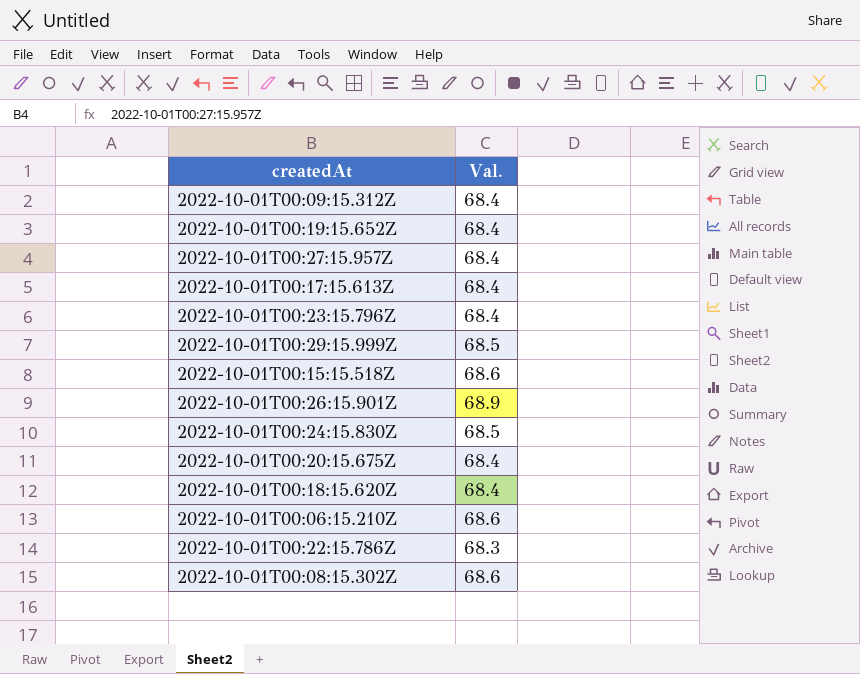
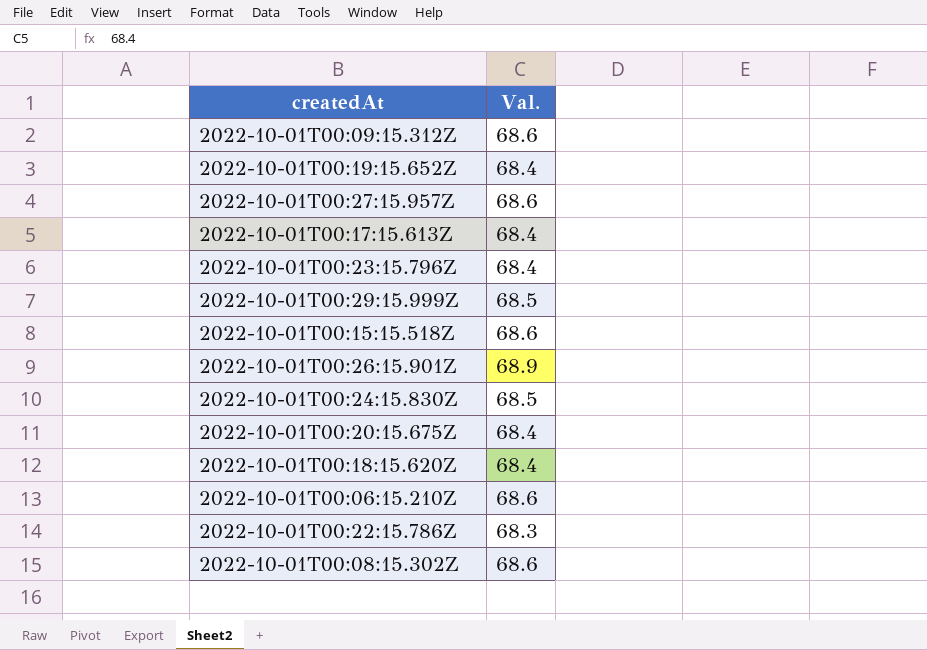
2022-10-01T00:09:15.312Z | Val.: 68.4 -> 68.6
2022-10-01T00:27:15.957Z | Val.: 68.4 -> 68.6

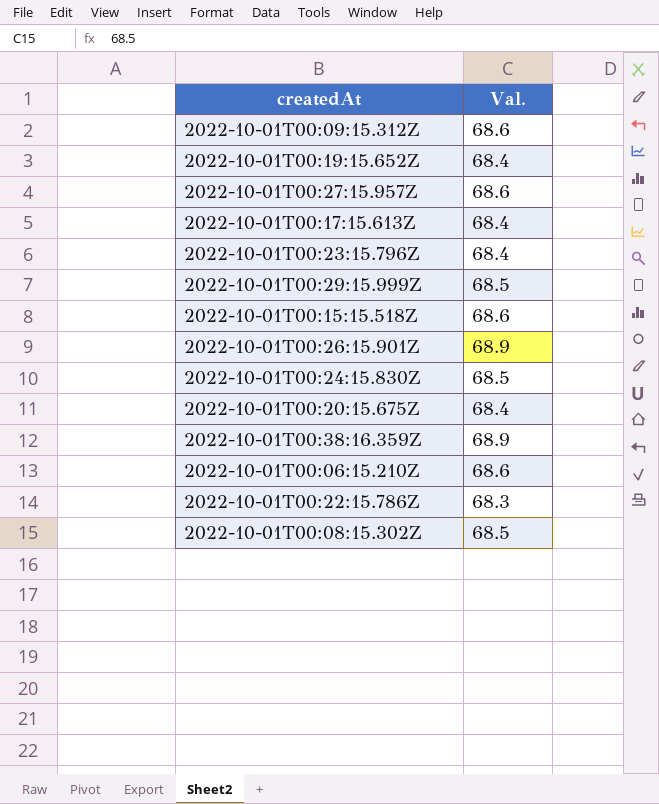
row 2022-10-01T00:18:15.620Z: 68.4 -> none
row 2022-10-01T00:38:16.359Z: none -> 68.9
2022-10-01T00:08:15.302Z | Val.: 68.6 -> 68.5

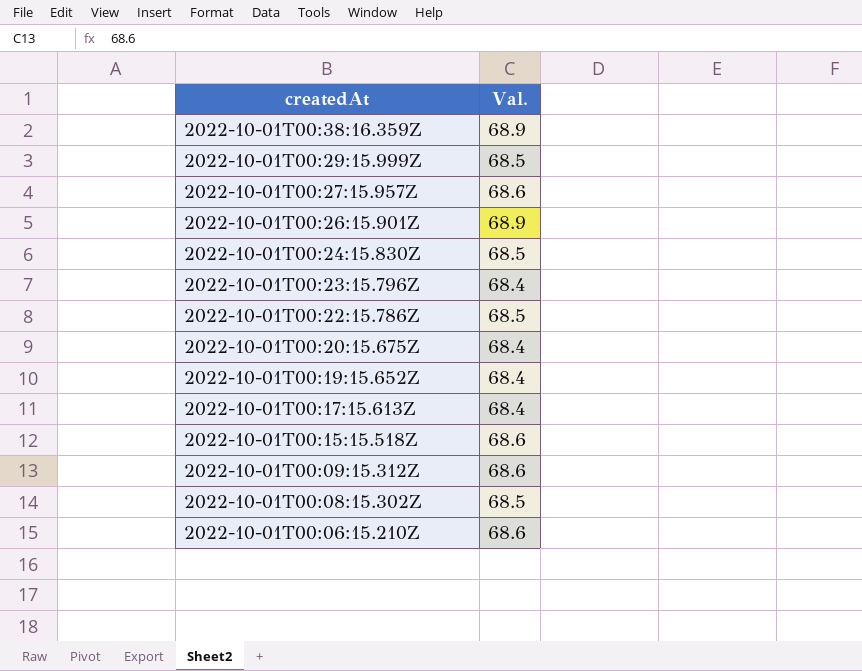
row order: none -> createdAt descending
2022-10-01T00:22:15.786Z | Val.: 68.3 -> 68.5

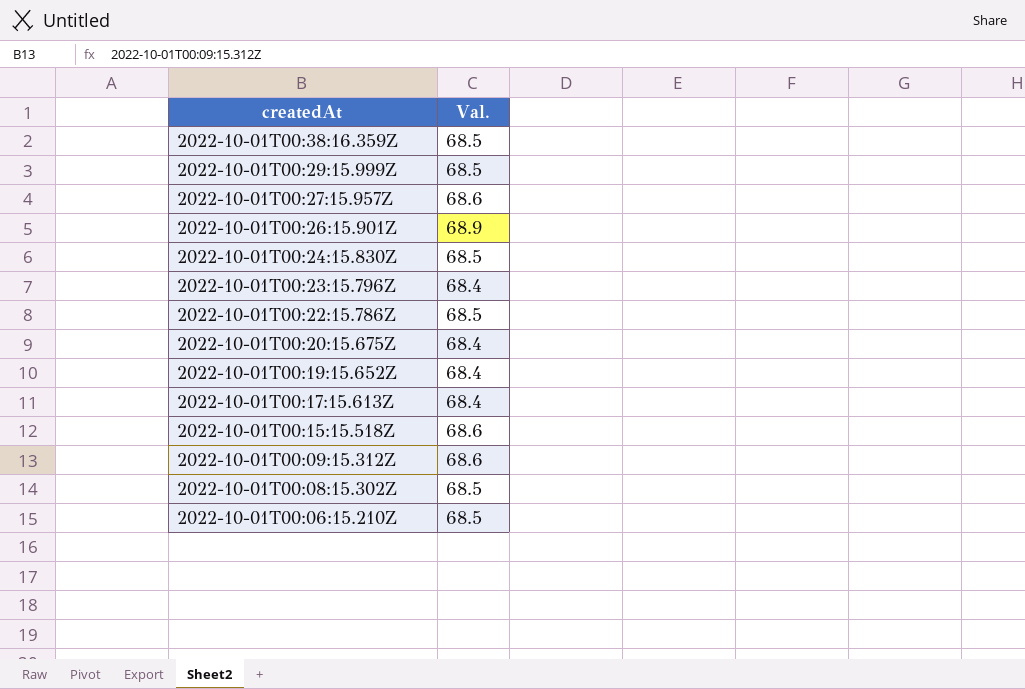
2022-10-01T00:38:16.359Z | Val.: 68.9 -> 68.5
2022-10-01T00:06:15.210Z | Val.: 68.6 -> 68.5

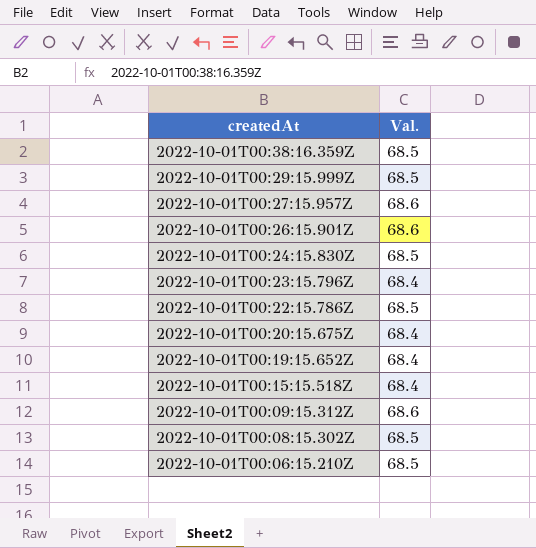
row 2022-10-01T00:17:15.613Z: 68.4 -> none
2022-10-01T00:26:15.901Z | Val.: 68.9 -> 68.6
2022-10-01T00:15:15.518Z | Val.: 68.6 -> 68.4

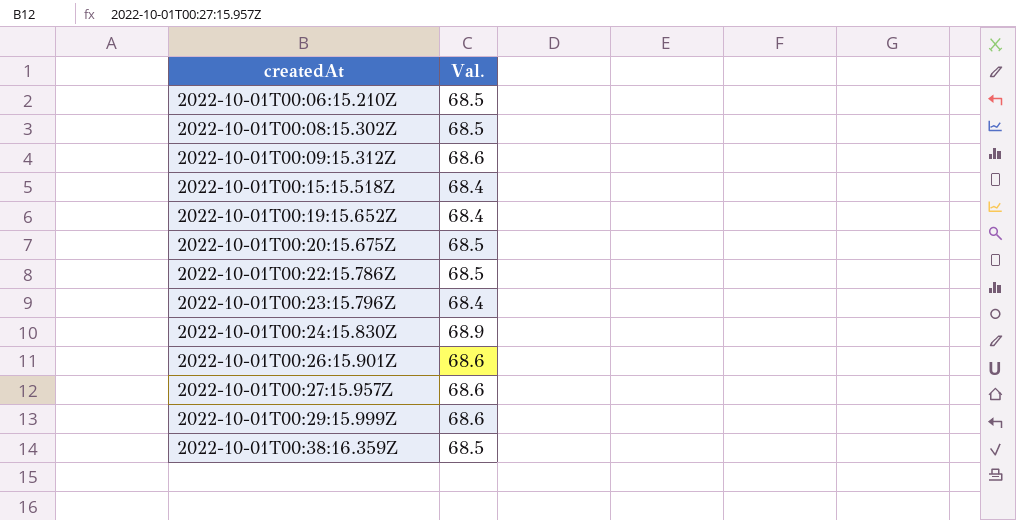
row order: createdAt descending -> createdAt ascending
2022-10-01T00:20:15.675Z | Val.: 68.4 -> 68.5
2022-10-01T00:24:15.830Z | Val.: 68.5 -> 68.9
2022-10-01T00:29:15.999Z | Val.: 68.5 -> 68.6

